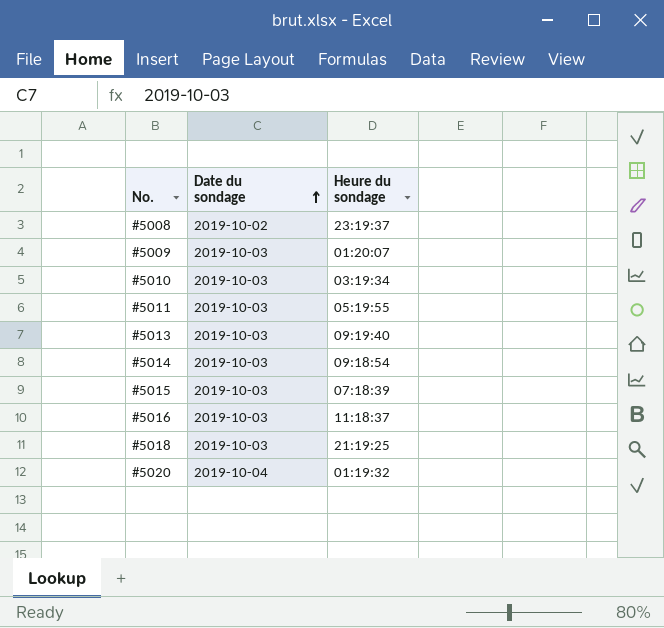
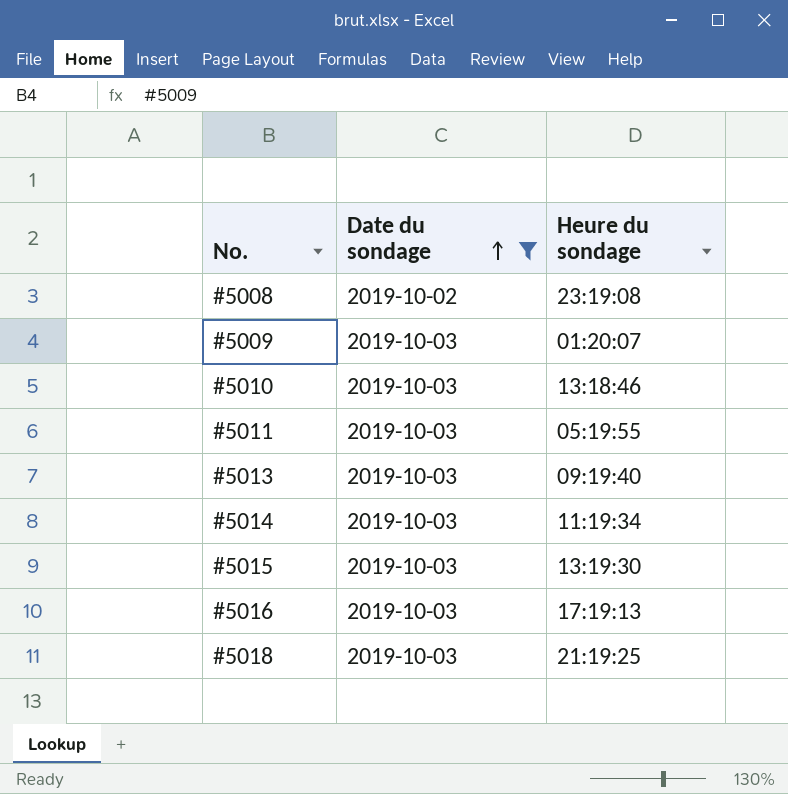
filter: none -> Date du sondage != 2019-10-04
#5008 | Heure du sondage: 23:19:37 -> 23:19:08
#5010 | Heure du sondage: 03:19:34 -> 13:18:46
#5014 | Heure du sondage: 09:18:54 -> 11:19:34
#5015 | Heure du sondage: 07:18:39 -> 13:19:30
#5016 | Heure du sondage: 11:18:37 -> 17:19:13

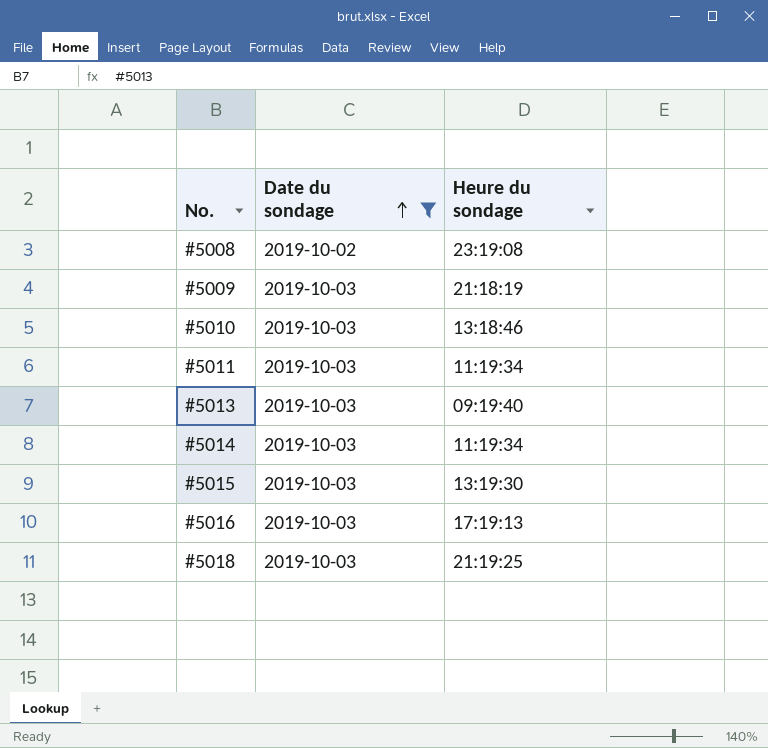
#5009 | Heure du sondage: 01:20:07 -> 21:18:19
#5011 | Heure du sondage: 05:19:55 -> 11:19:34

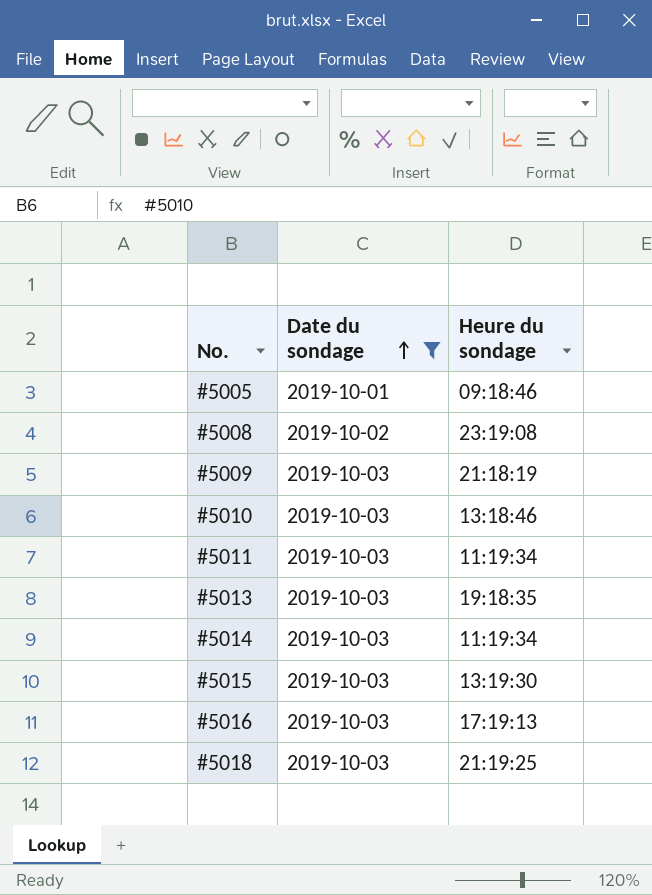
row #5005: none -> 2019-10-01 | 09:18:46
#5013 | Heure du sondage: 09:19:40 -> 19:18:35

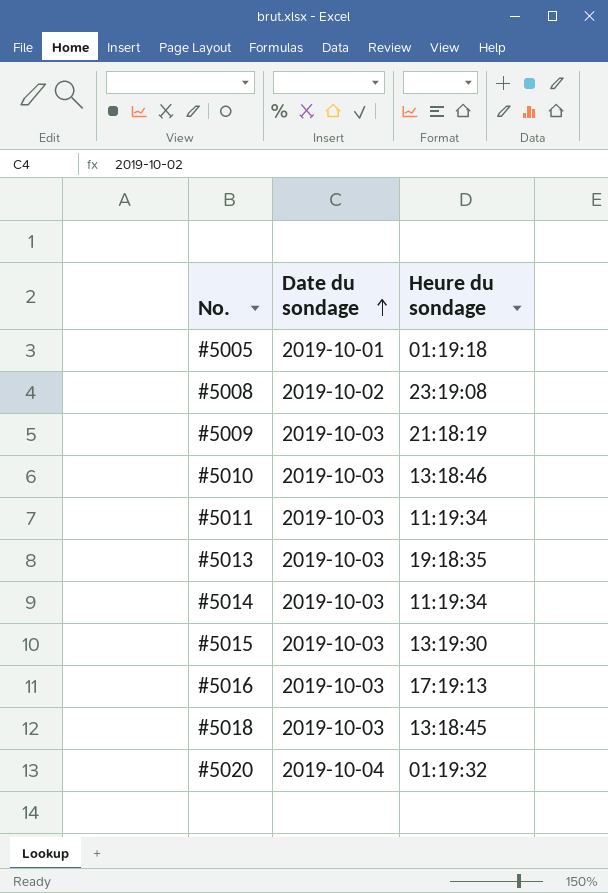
filter: Date du sondage != 2019-10-04 -> none
#5005 | Heure du sondage: 09:18:46 -> 01:19:18
#5018 | Heure du sondage: 21:19:25 -> 13:18:45

